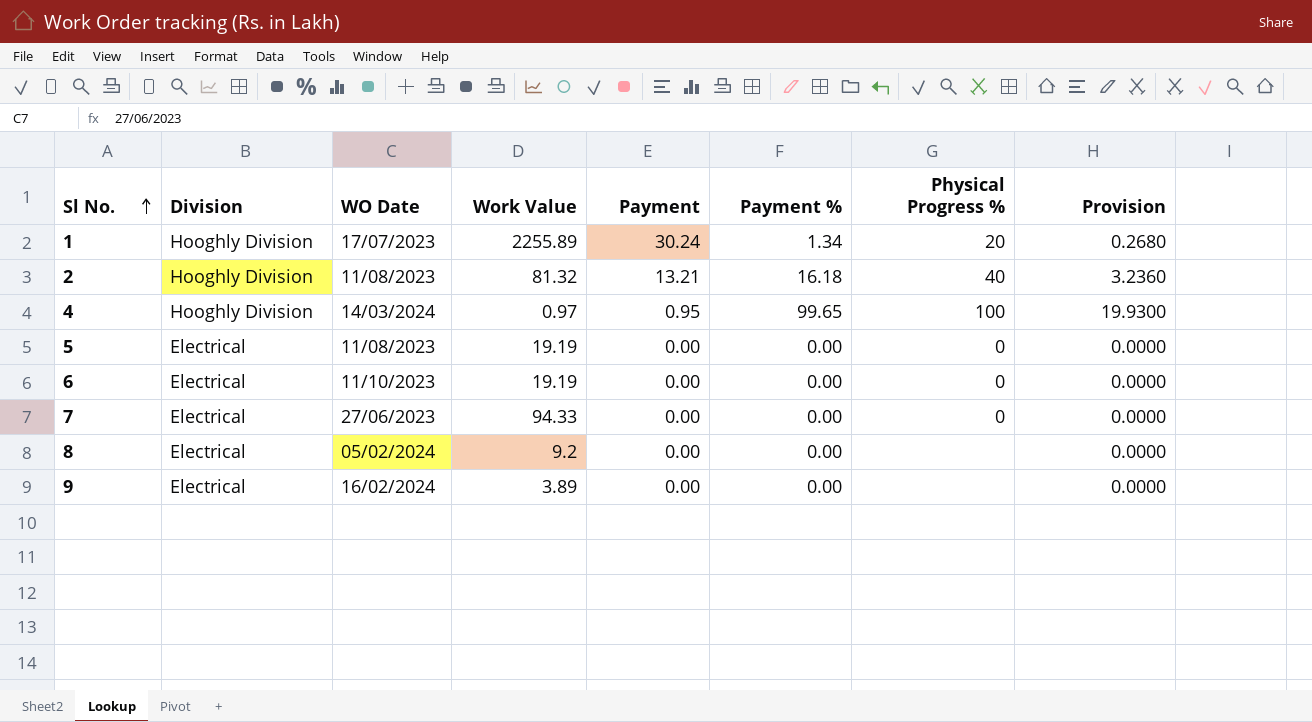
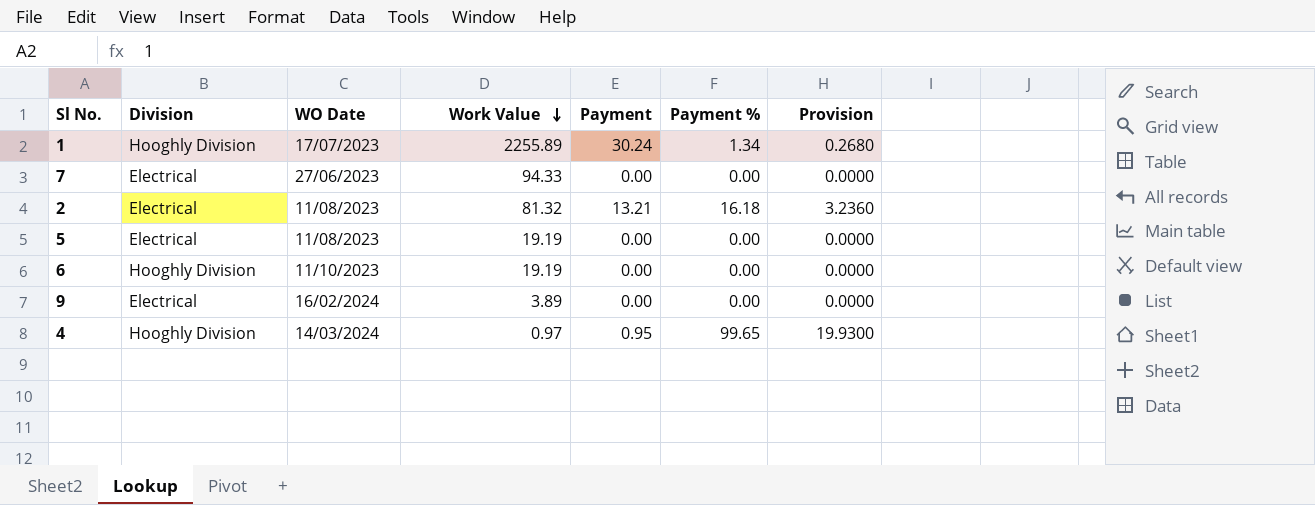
row order: Sl No. ascending -> Work Value descending
column Physical Progress % | position: 7 -> none
row 8: Electrical | 05/02/2024 | 9.2 | 0.00 | 0.00 | none | 0.0000 -> none
2 | Division: Hooghly Division -> Electrical
6 | Division: Electrical -> Hooghly Division

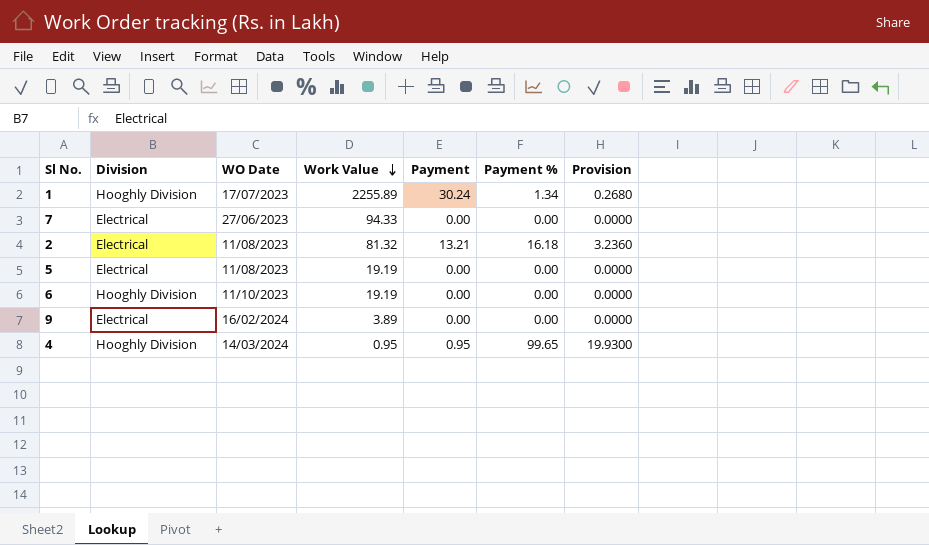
4 | Work Value: 0.97 -> 0.95

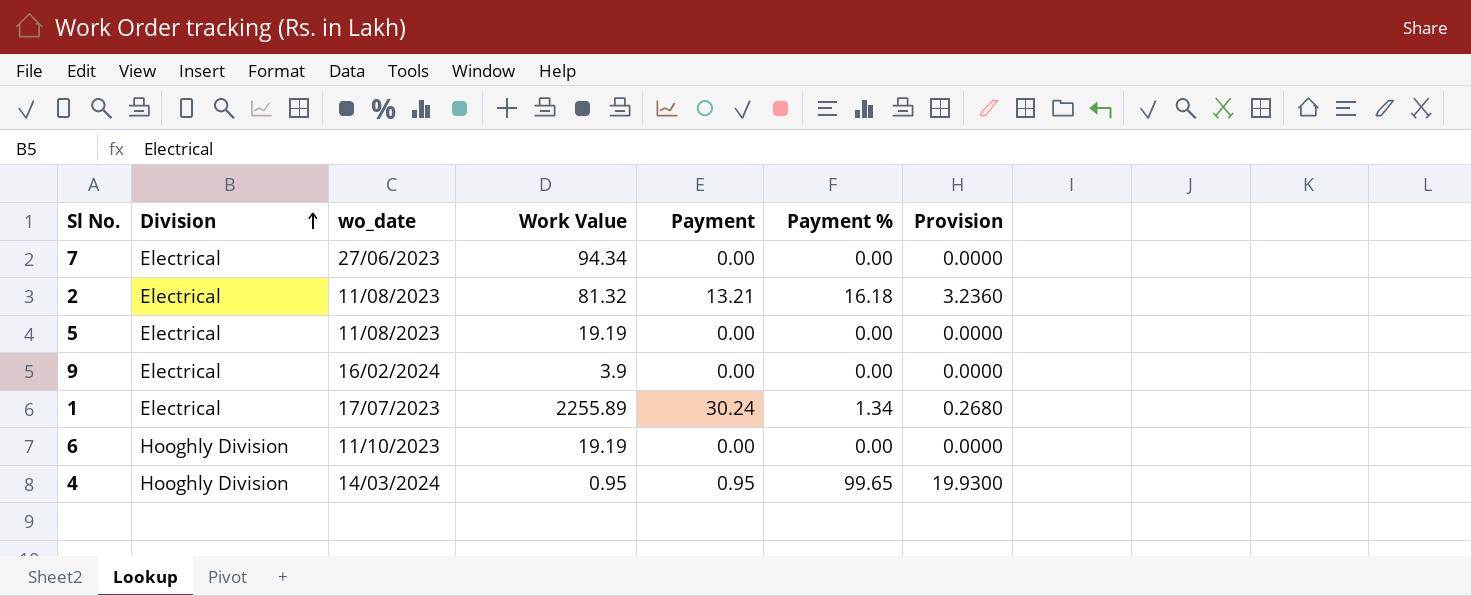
row order: Work Value descending -> Division ascending
column name: WO Date -> wo_date
7 | Work Value: 94.33 -> 94.34
9 | Work Value: 3.89 -> 3.9
1 | Division: Hooghly Division -> Electrical

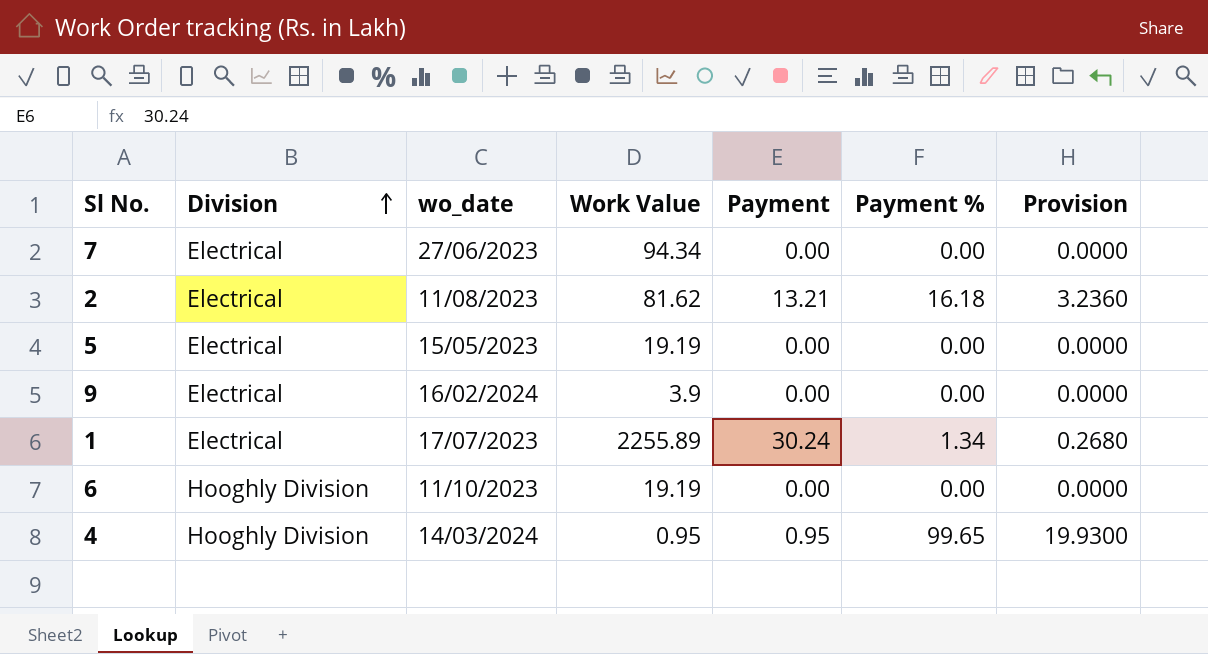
2 | Work Value: 81.32 -> 81.62
5 | wo_date: 11/08/2023 -> 15/05/2023

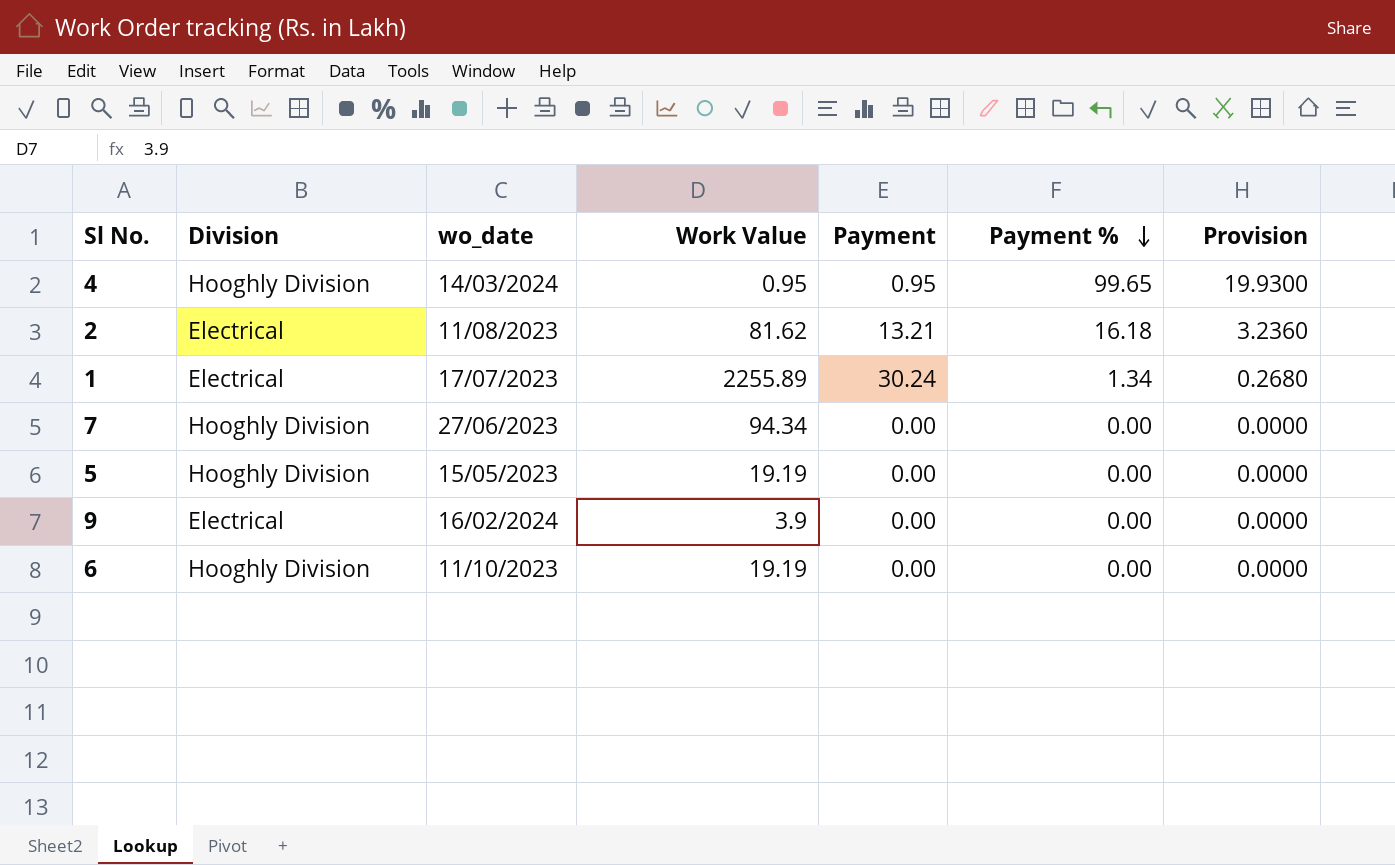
row order: Division ascending -> Payment % descending
7 | Division: Electrical -> Hooghly Division
5 | Division: Electrical -> Hooghly Division

